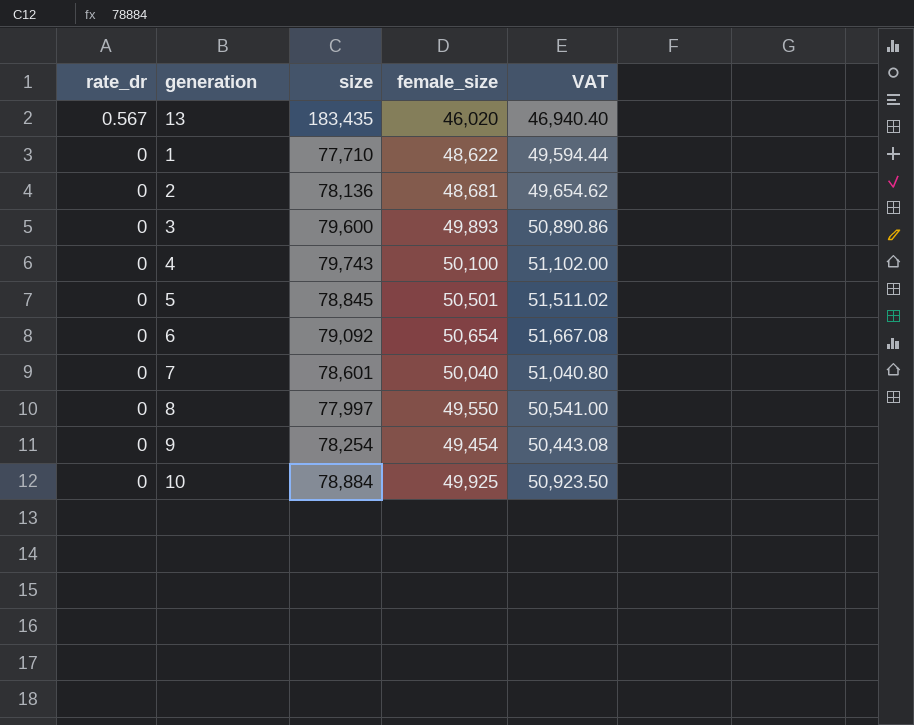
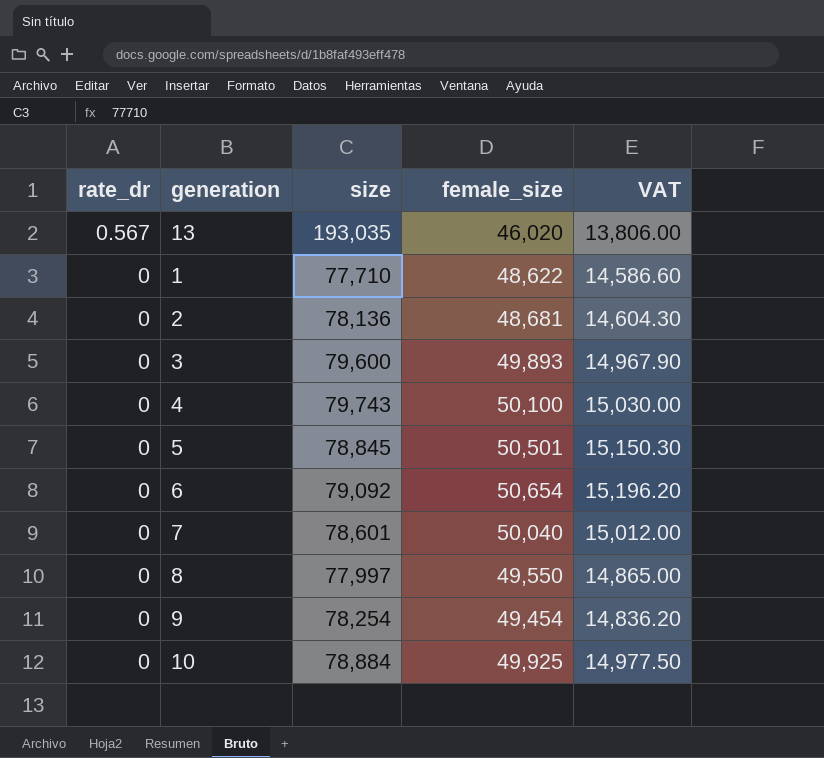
column VAT | formula: [female_size] * 1.02 -> [female_size] * 0.3
13 | size: 183,435 -> 193,035

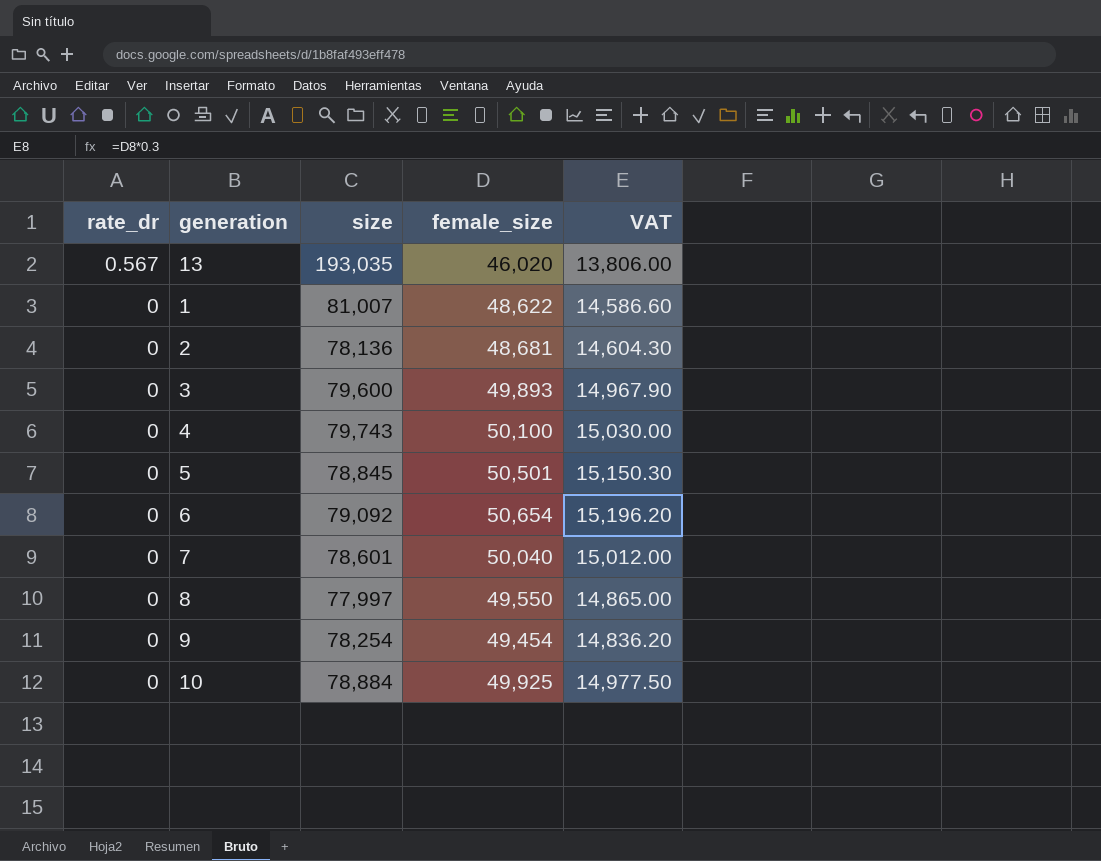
1 | size: 77,710 -> 81,007

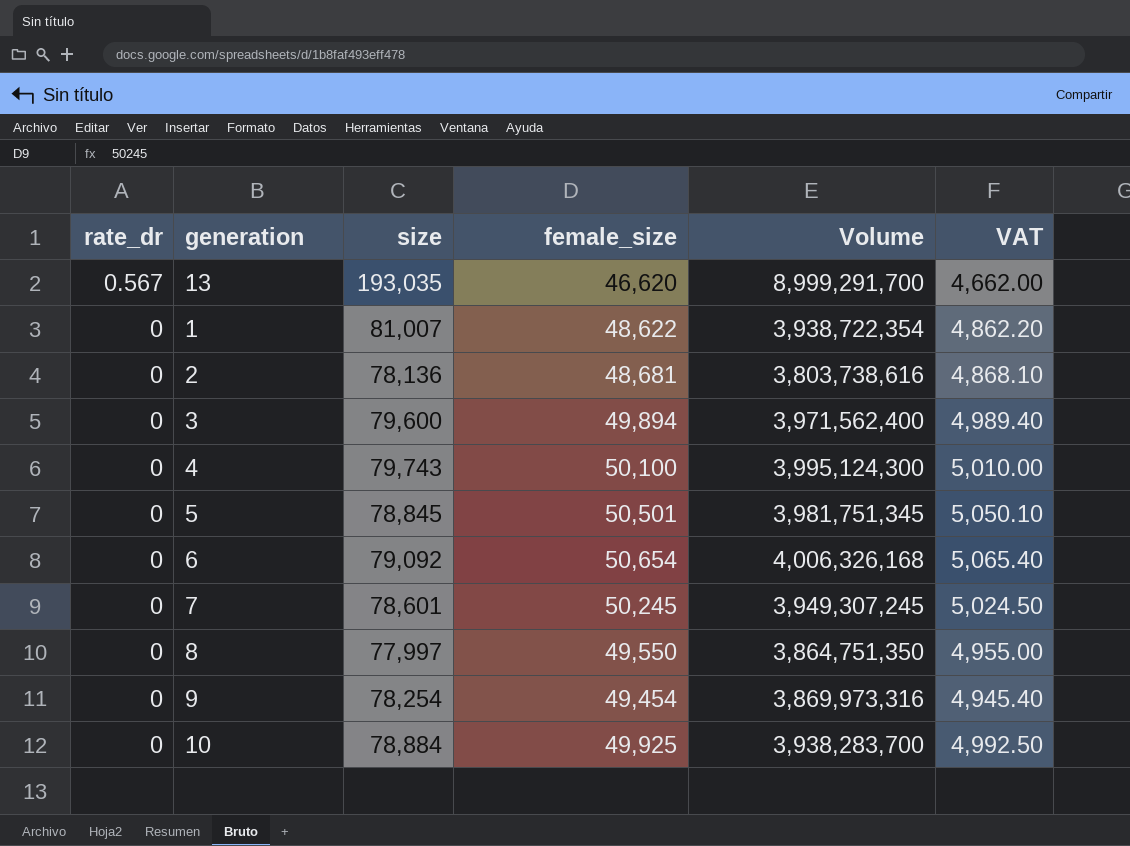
column Volume | formula: none -> [size] * [female_size]
column VAT | formula: [female_size] * 0.3 -> [female_size] * 0.1
13 | female_size: 46,020 -> 46,620
3 | female_size: 49,893 -> 49,894
7 | female_size: 50,040 -> 50,245

